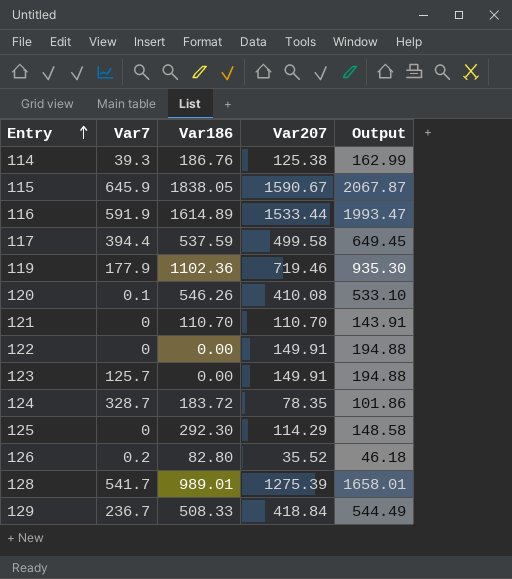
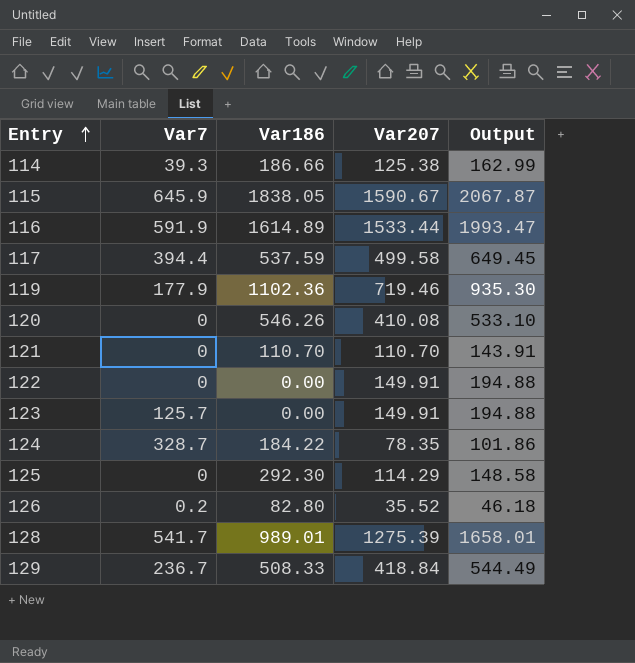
114 | Var186: 186.76 -> 186.66
120 | Var7: 0.1 -> 0
124 | Var186: 183.72 -> 184.22

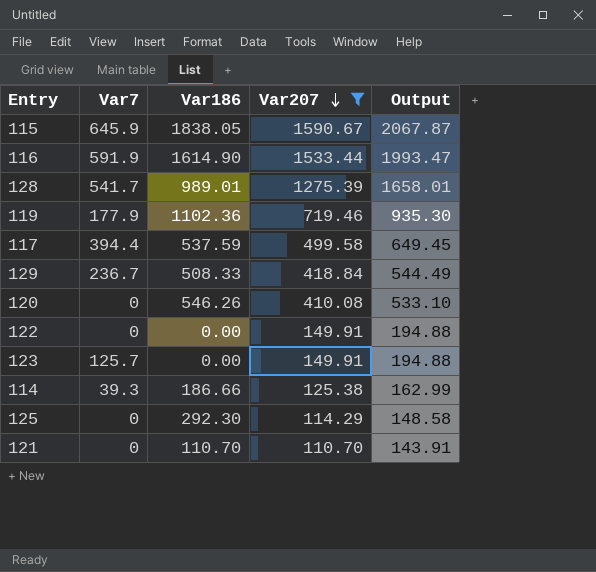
filter: none -> Var207 >= 110.70
row order: Entry ascending -> Var207 descending
116 | Var186: 1614.89 -> 1614.90

